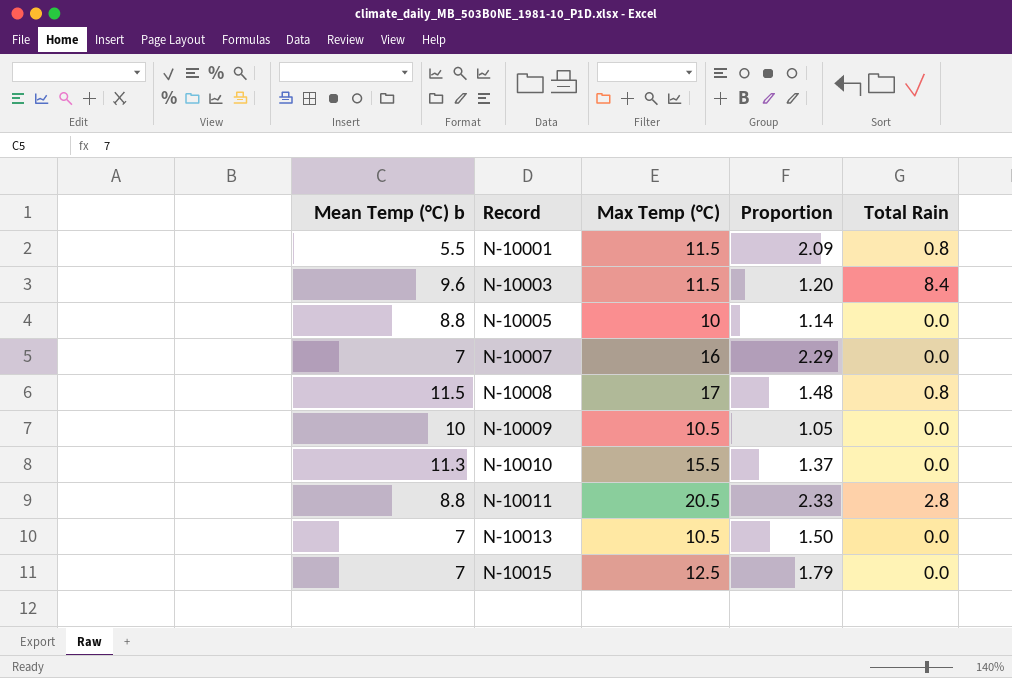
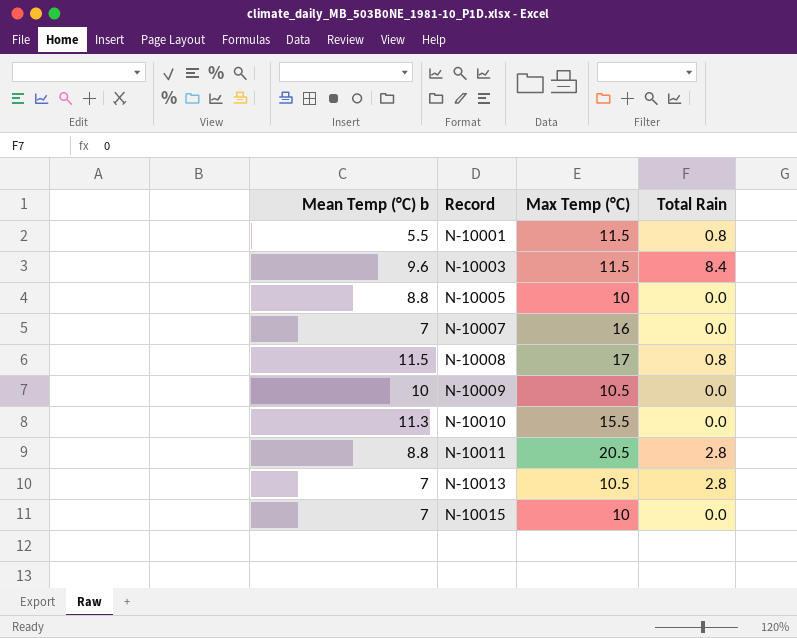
column Proportion | formula: [Max Temp (°C)] / [Mean Temp (°C) b] -> none
N-10013 | Total Rain: 0.0 -> 2.8
N-10015 | Max Temp (°C): 12.5 -> 10

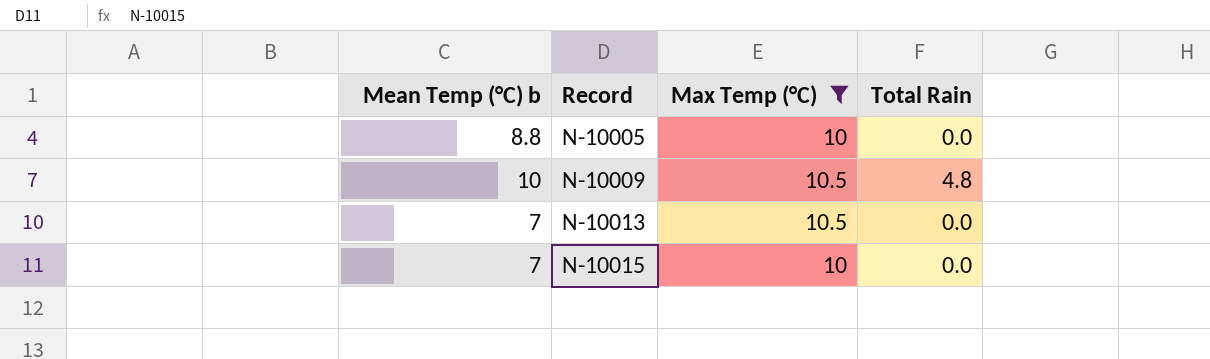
filter: none -> Max Temp (°C) <= 10.5
N-10009 | Total Rain: 0.0 -> 4.8
N-10013 | Total Rain: 2.8 -> 0.0

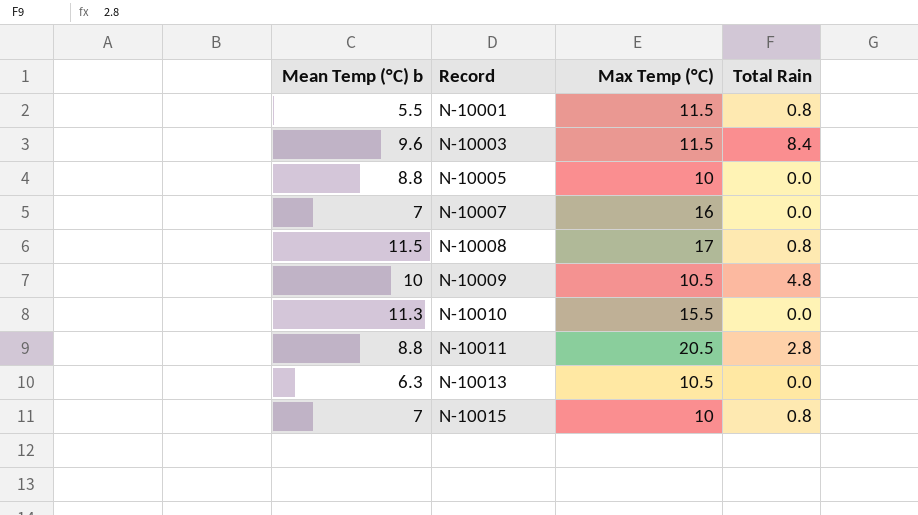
filter: Max Temp (°C) <= 10.5 -> none
N-10013 | Mean Temp (°C) b: 7 -> 6.3
N-10015 | Total Rain: 0.0 -> 0.8

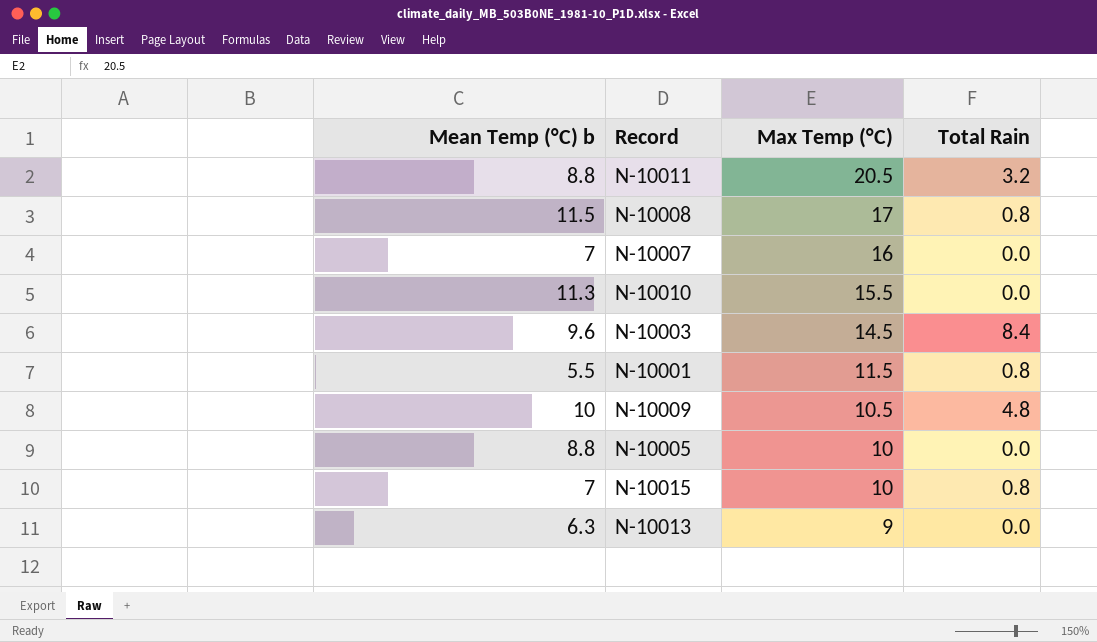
row order: Record ascending -> Max Temp (°C) descending
N-10011 | Total Rain: 2.8 -> 3.2
N-10003 | Max Temp (°C): 11.5 -> 14.5
N-10013 | Max Temp (°C): 10.5 -> 9

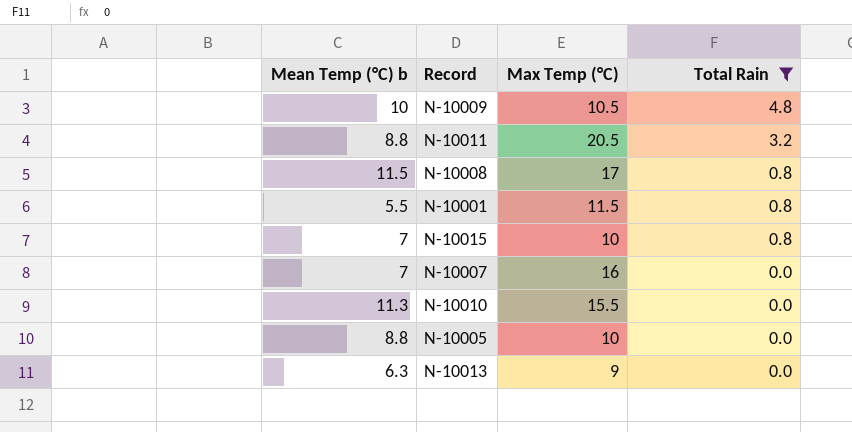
filter: none -> Total Rain != 8.4
row order: Max Temp (°C) descending -> Total Rain descending

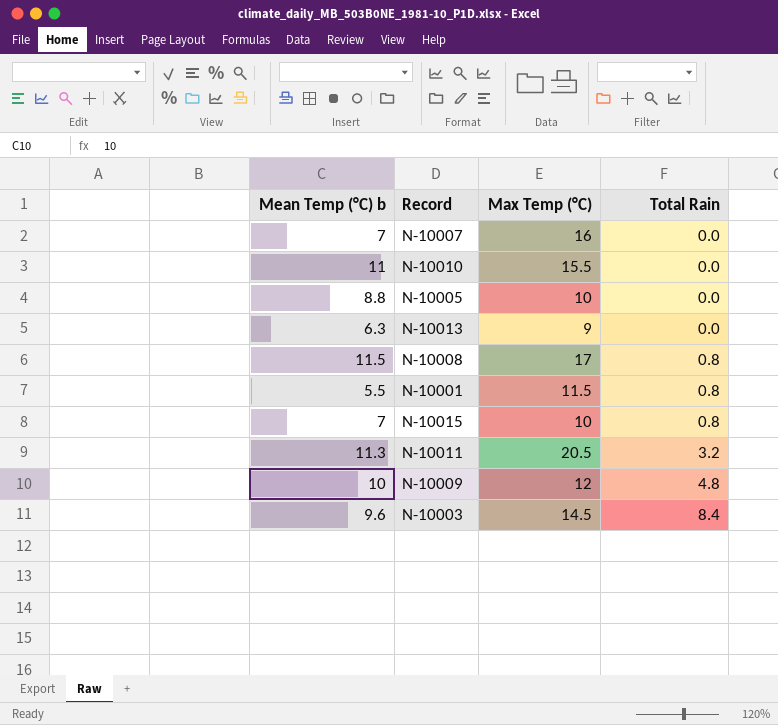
filter: Total Rain != 8.4 -> none
row order: Total Rain descending -> Total Rain ascending
N-10010 | Mean Temp (°C) b: 11.3 -> 11
N-10011 | Mean Temp (°C) b: 8.8 -> 11.3
N-10009 | Max Temp (°C): 10.5 -> 12

